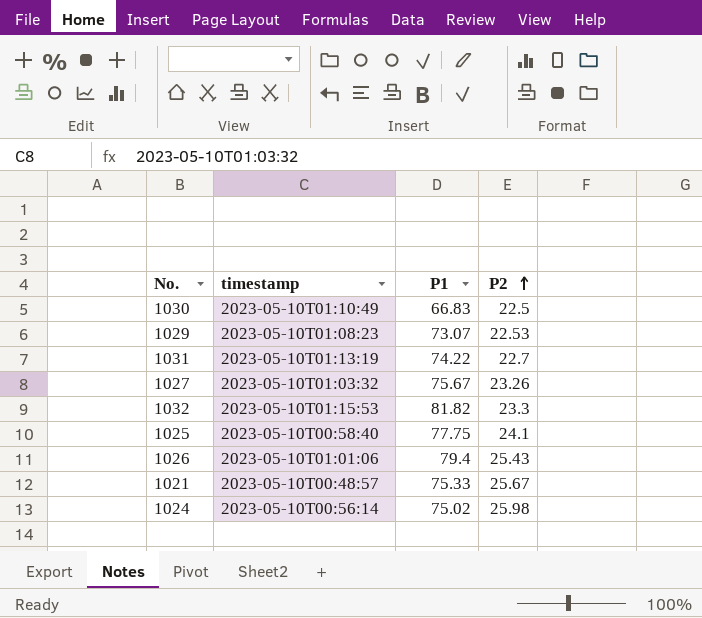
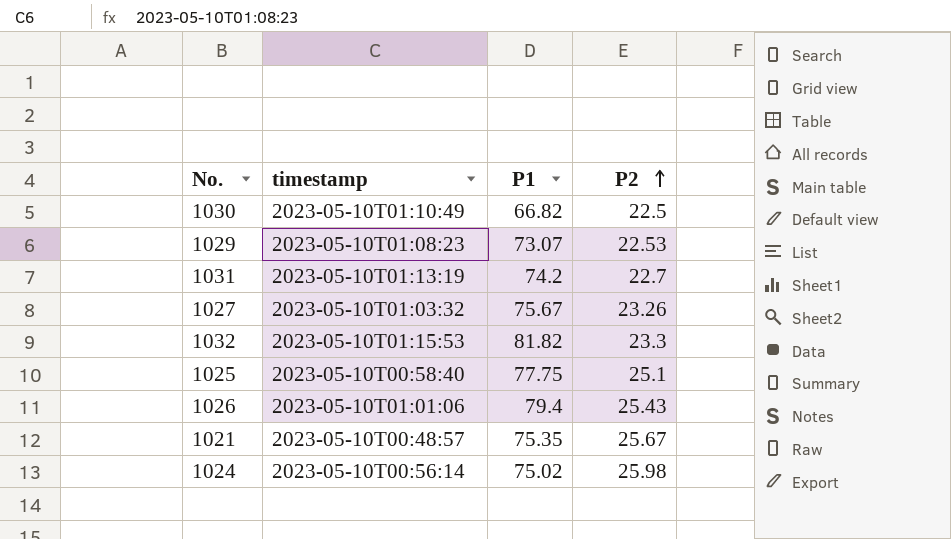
1030 | P1: 66.83 -> 66.82
1031 | P1: 74.22 -> 74.2
1025 | P2: 24.1 -> 25.1
1021 | P1: 75.33 -> 75.35

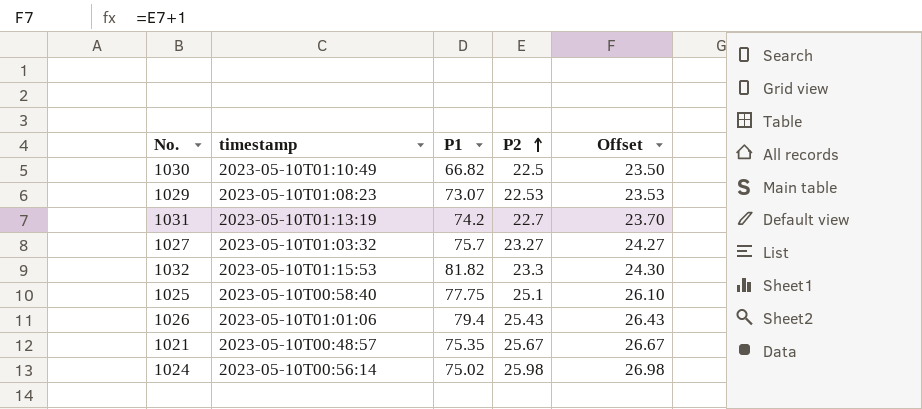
column Offset | formula: none -> [P2] + 1
1027 | P1: 75.67 -> 75.7
1027 | P2: 23.26 -> 23.27

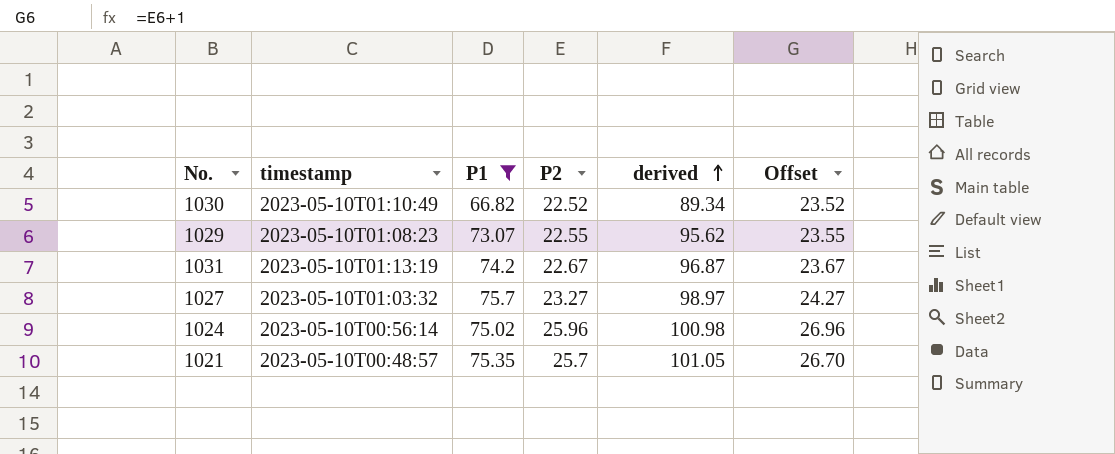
filter: none -> P1 <= 75.7
row order: P2 ascending -> derived ascending
column derived | formula: none -> [P1] + [P2]
1030 | P2: 22.5 -> 22.52
1030 | Offset: 23.50 -> 23.52
1029 | P2: 22.53 -> 22.55
1029 | Offset: 23.53 -> 23.55
1031 | P2: 22.7 -> 22.67
1031 | Offset: 23.70 -> 23.67
1024 | P2: 25.98 -> 25.96
1024 | Offset: 26.98 -> 26.96
1021 | P2: 25.67 -> 25.7
1021 | Offset: 26.67 -> 26.70

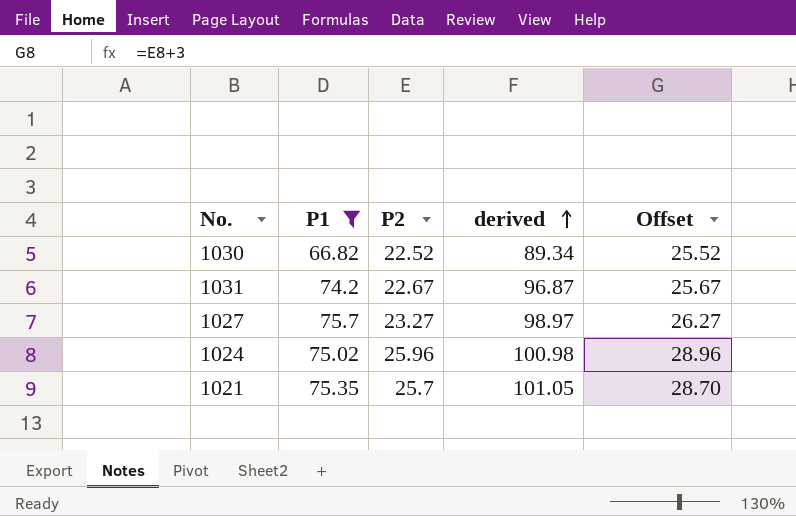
column timestamp | position: 2 -> none
column Offset | formula: [P2] + 1 -> [P2] + 3
row 1029: 2023-05-10T01:08:23 | 73.07 | 22.55 | 95.62 | 23.55 -> none

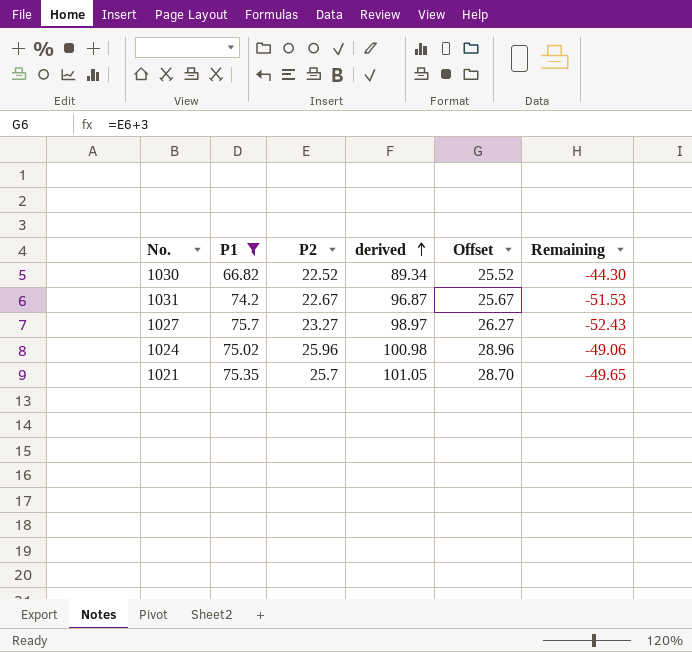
column Remaining | formula: none -> [P2] - [P1]

